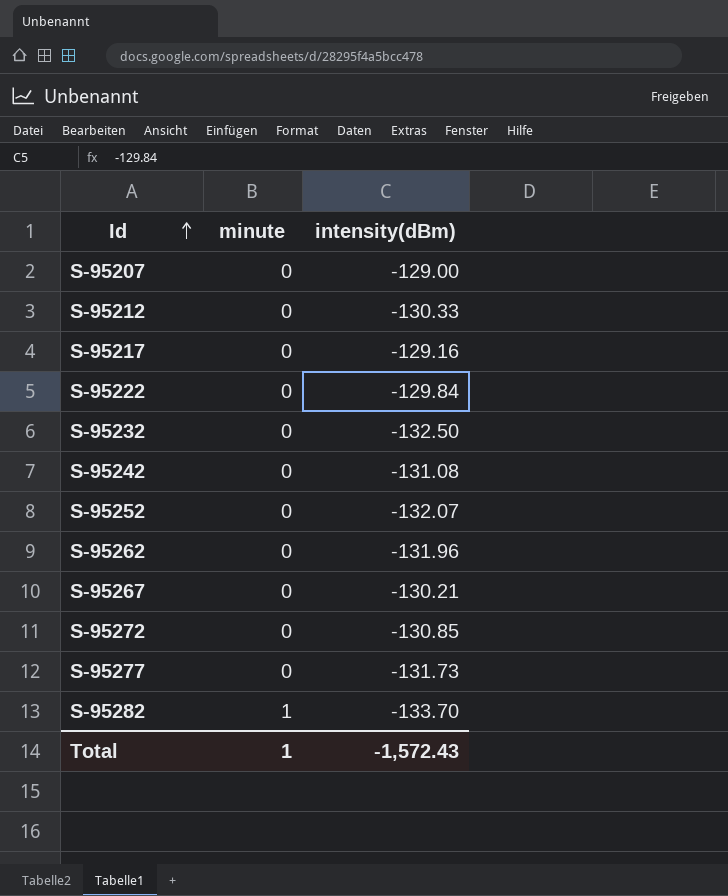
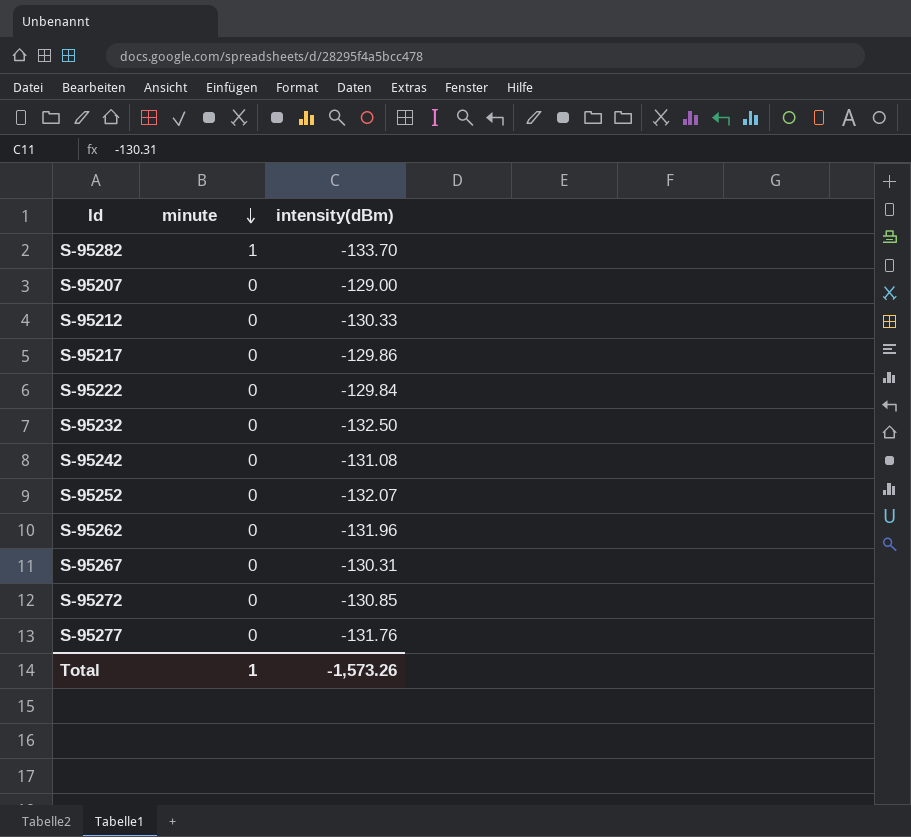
row order: Id ascending -> minute descending
S-95217 | intensity(dBm): -129.16 -> -129.86
S-95267 | intensity(dBm): -130.21 -> -130.31
S-95277 | intensity(dBm): -131.73 -> -131.76
Total | intensity(dBm): -1,572.43 -> -1,573.26

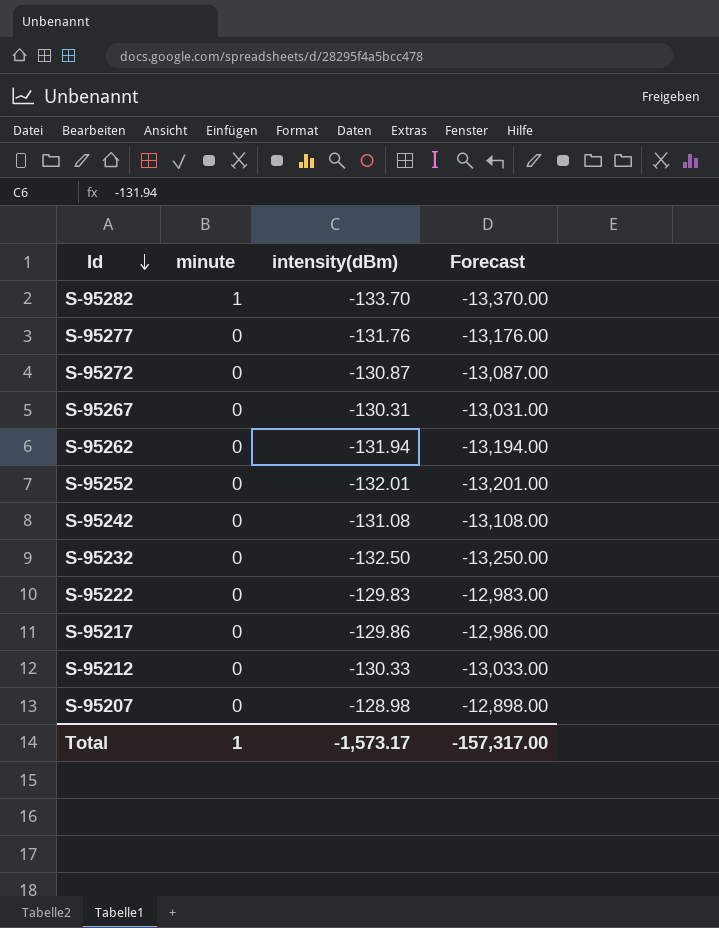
row order: minute descending -> Id descending
column Forecast | formula: none -> [intensity(dBm)] * 100
S-95272 | intensity(dBm): -130.85 -> -130.87
S-95262 | intensity(dBm): -131.96 -> -131.94
S-95252 | intensity(dBm): -132.07 -> -132.01
S-95222 | intensity(dBm): -129.84 -> -129.83
S-95207 | intensity(dBm): -129.00 -> -128.98
Total | intensity(dBm): -1,573.26 -> -1,573.17

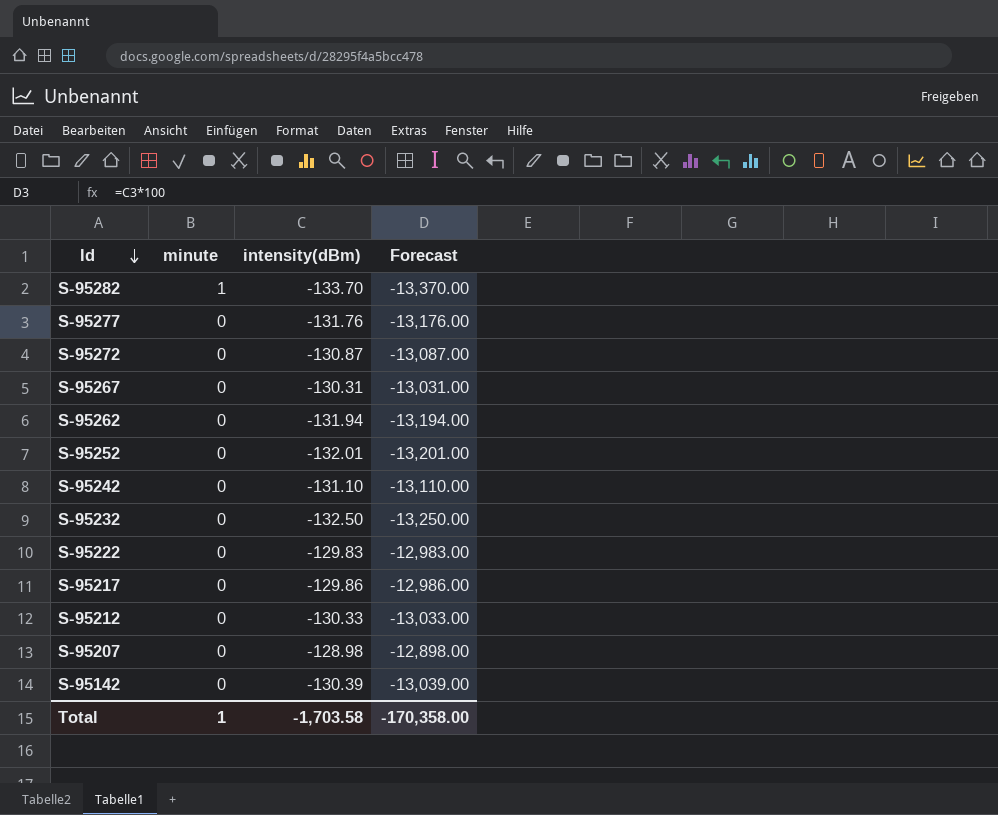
S-95242 | intensity(dBm): -131.08 -> -131.10
S-95242 | Forecast: -13,108.00 -> -13,110.00
row S-95142: none -> 0 | -130.39 | -13,039.00
Total | intensity(dBm): -1,573.17 -> -1,703.58
Total | Forecast: -157,317.00 -> -170,358.00

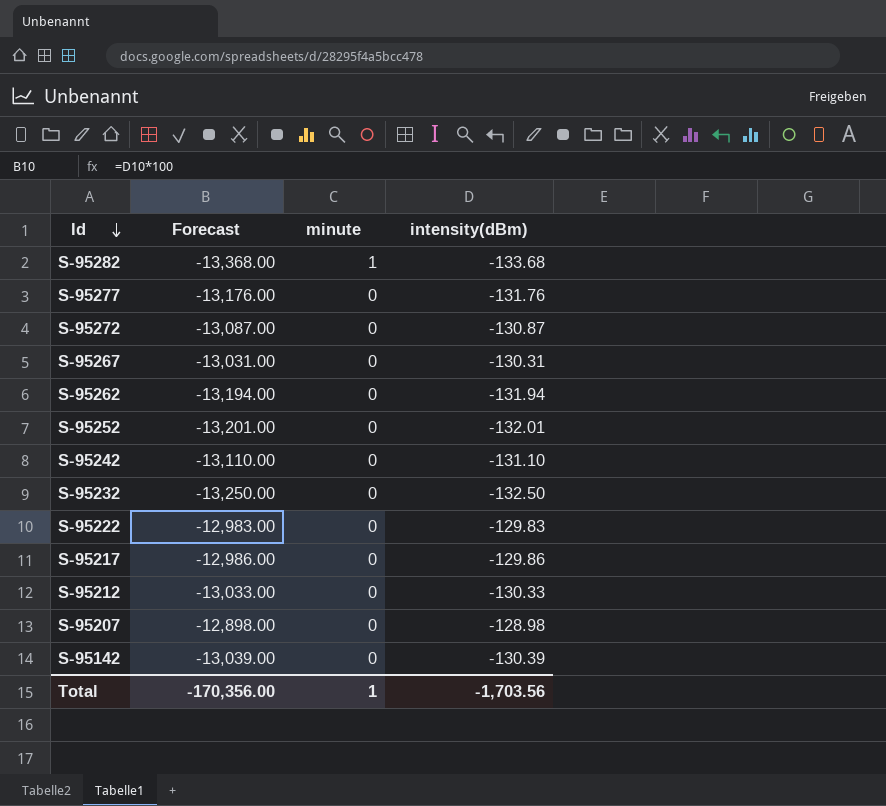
column Forecast | position: 4 -> 2
S-95282 | Forecast: -13,370.00 -> -13,368.00
S-95282 | intensity(dBm): -133.70 -> -133.68
Total | Forecast: -170,358.00 -> -170,356.00
Total | intensity(dBm): -1,703.58 -> -1,703.56

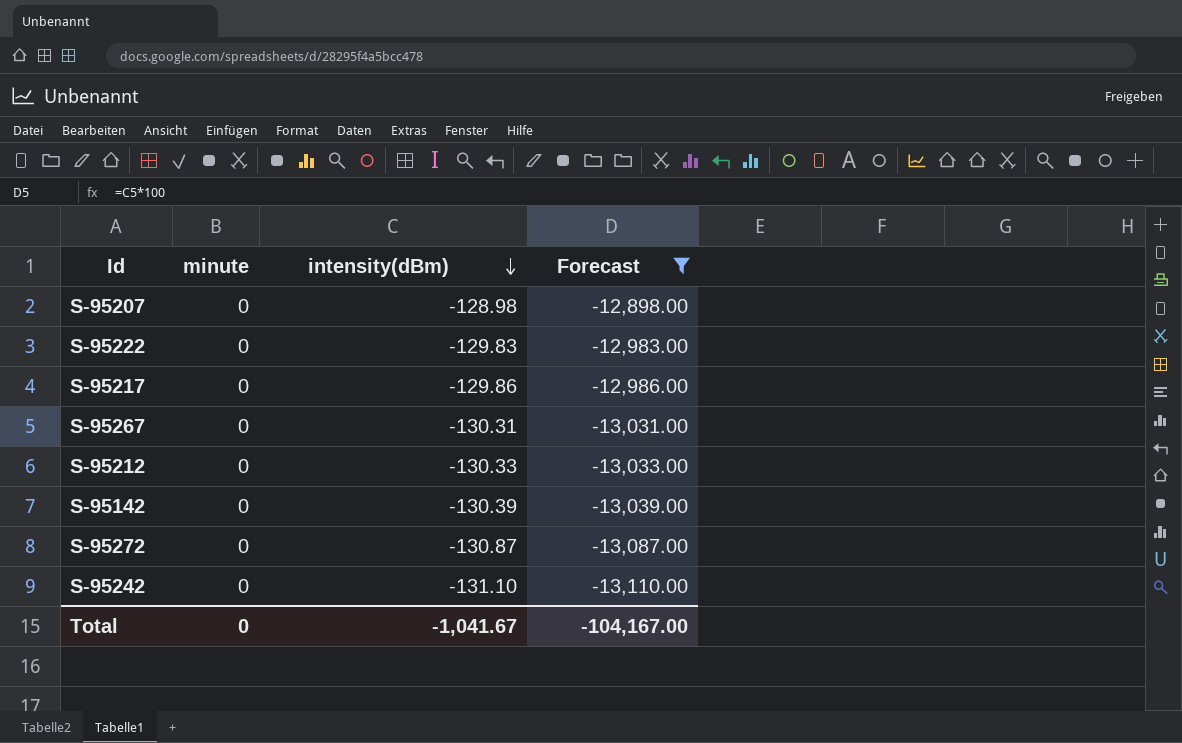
filter: none -> Forecast >= -13,110.00
row order: Id descending -> intensity(dBm) descending
column Forecast | position: 2 -> 4
Total | minute: 1 -> 0
Total | intensity(dBm): -1,703.56 -> -1,041.67
Total | Forecast: -170,356.00 -> -104,167.00

